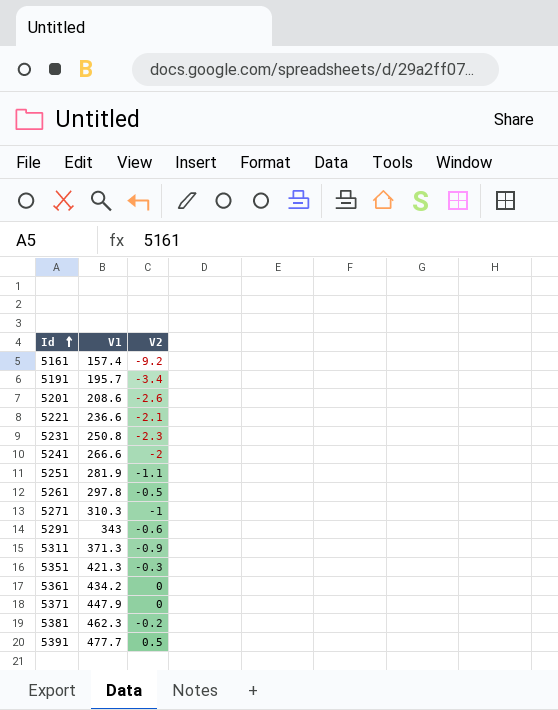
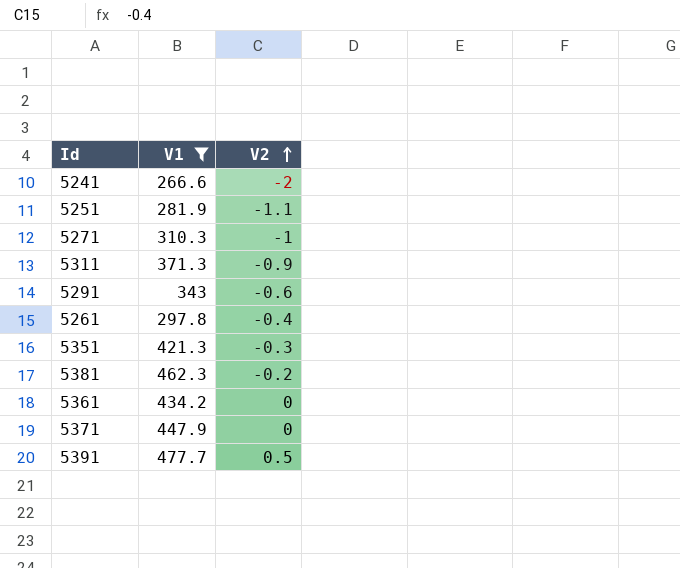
filter: none -> V1 >= 266.6
row order: Id ascending -> V2 ascending
5261 | V2: -0.5 -> -0.4

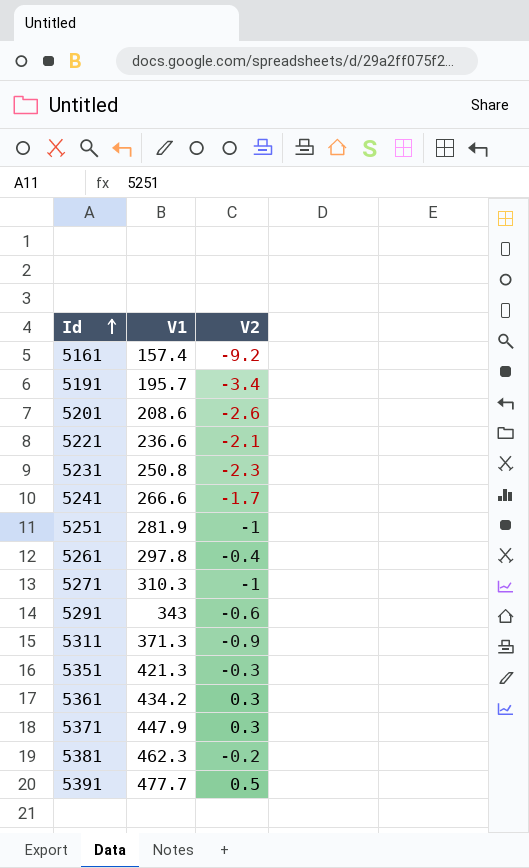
filter: V1 >= 266.6 -> none
row order: V2 ascending -> Id ascending
5241 | V2: -2 -> -1.7
5251 | V2: -1.1 -> -1
5361 | V2: 0 -> 0.3
5371 | V2: 0 -> 0.3

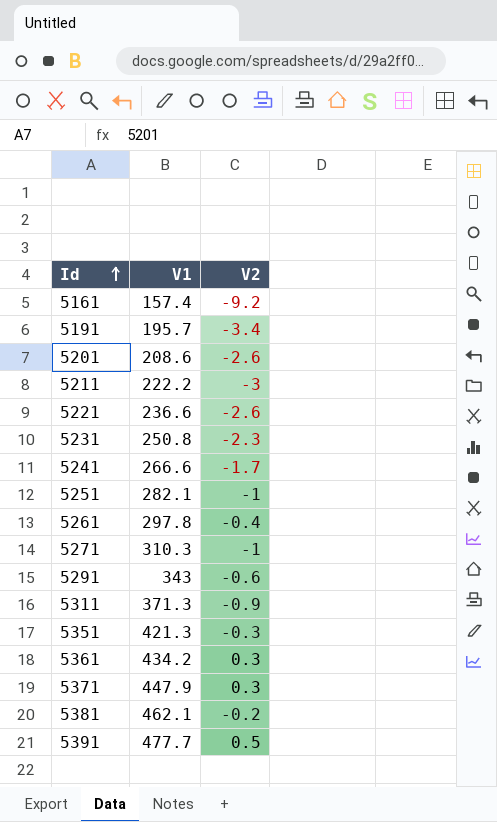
row 5211: none -> 222.2 | -3
5221 | V2: -2.1 -> -2.6
5251 | V1: 281.9 -> 282.1
5381 | V1: 462.3 -> 462.1

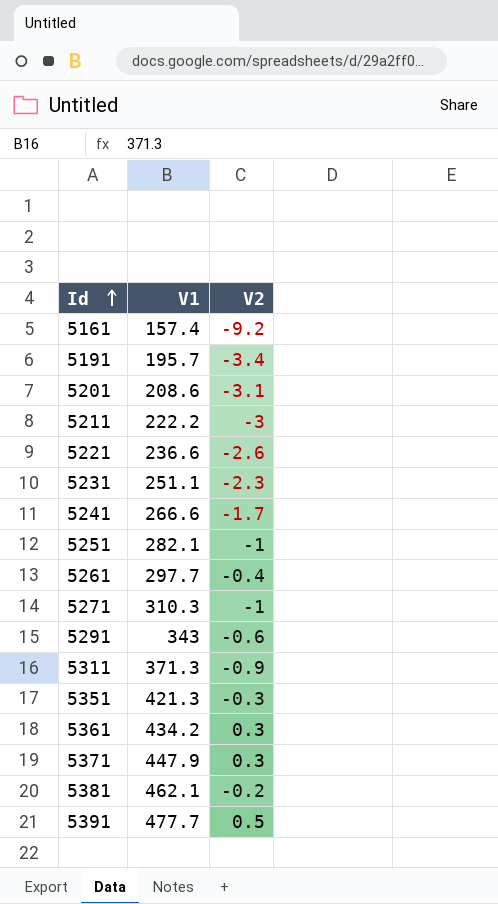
5201 | V2: -2.6 -> -3.1
5231 | V1: 250.8 -> 251.1
5261 | V1: 297.8 -> 297.7

